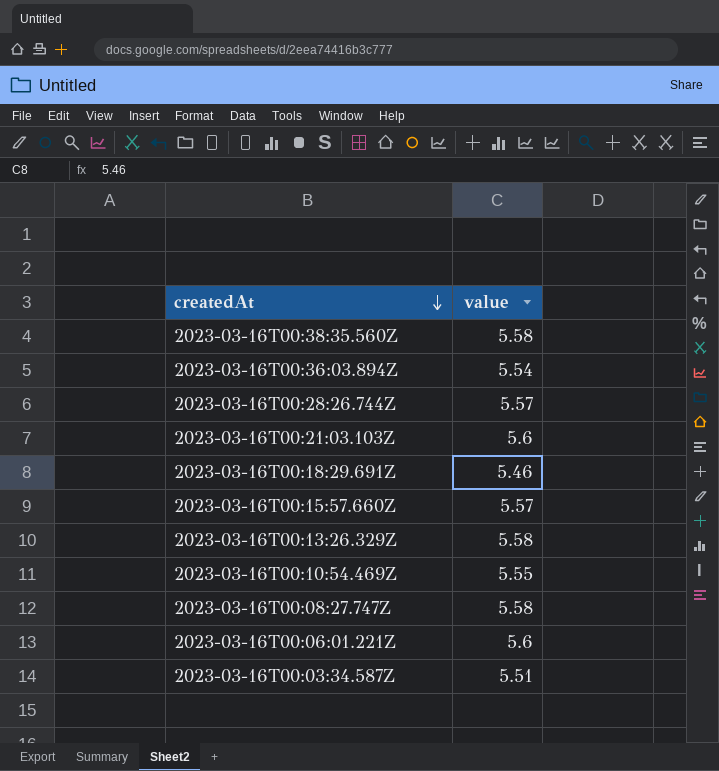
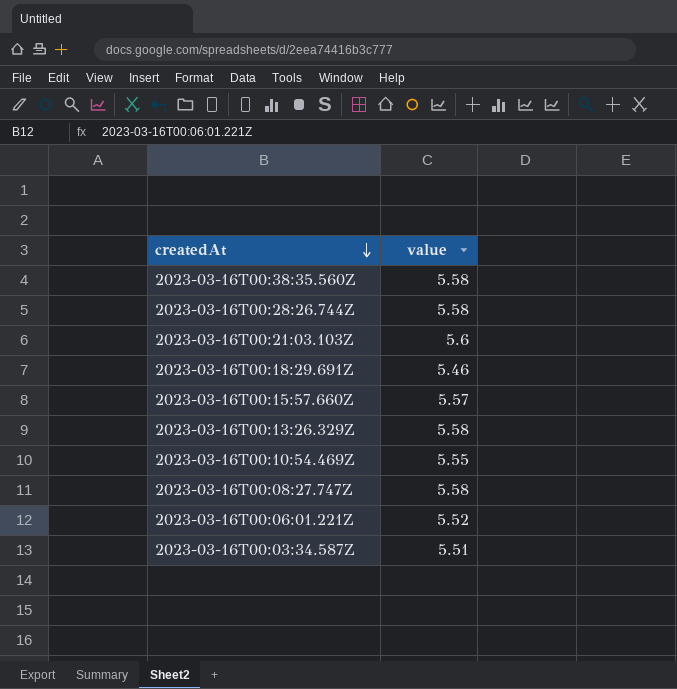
row 2023-03-16T00:36:03.894Z: 5.54 -> none
2023-03-16T00:28:26.744Z | value: 5.57 -> 5.58
2023-03-16T00:06:01.221Z | value: 5.6 -> 5.52

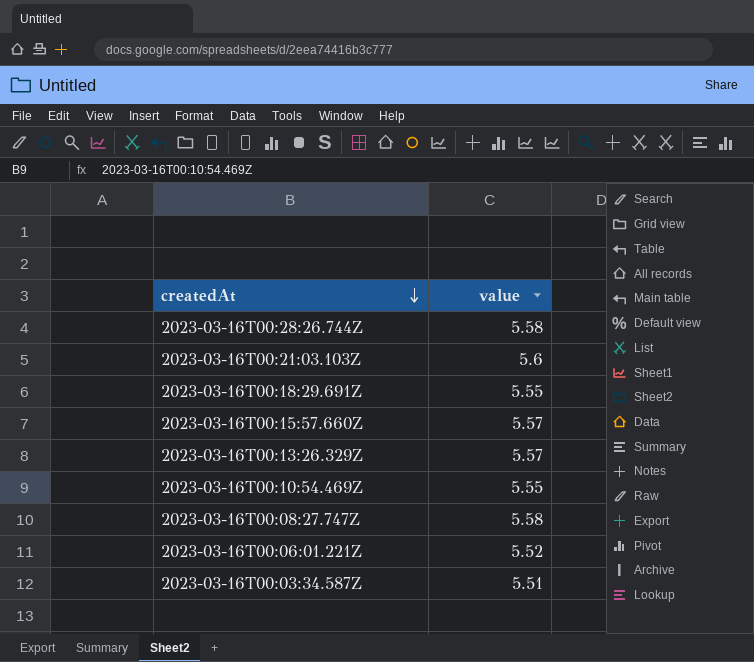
row 2023-03-16T00:38:35.560Z: 5.58 -> none
2023-03-16T00:18:29.691Z | value: 5.46 -> 5.55
2023-03-16T00:13:26.329Z | value: 5.58 -> 5.57

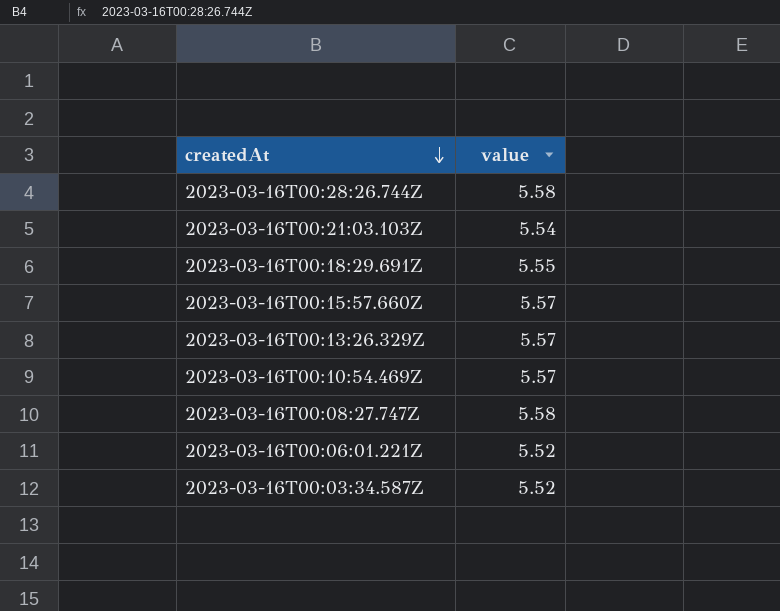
2023-03-16T00:21:03.103Z | value: 5.6 -> 5.54
2023-03-16T00:10:54.469Z | value: 5.55 -> 5.57
2023-03-16T00:03:34.587Z | value: 5.51 -> 5.52

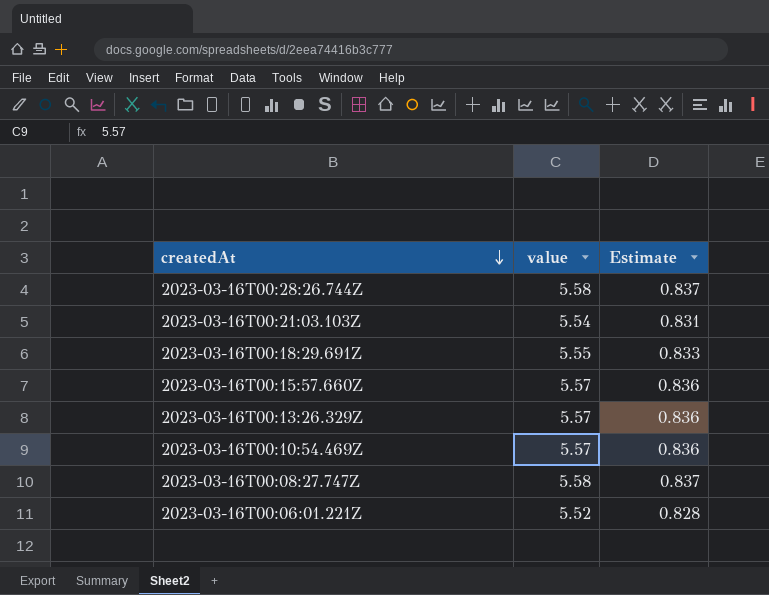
column Estimate | formula: none -> [value] * 0.15
row 2023-03-16T00:03:34.587Z: 5.52 -> none

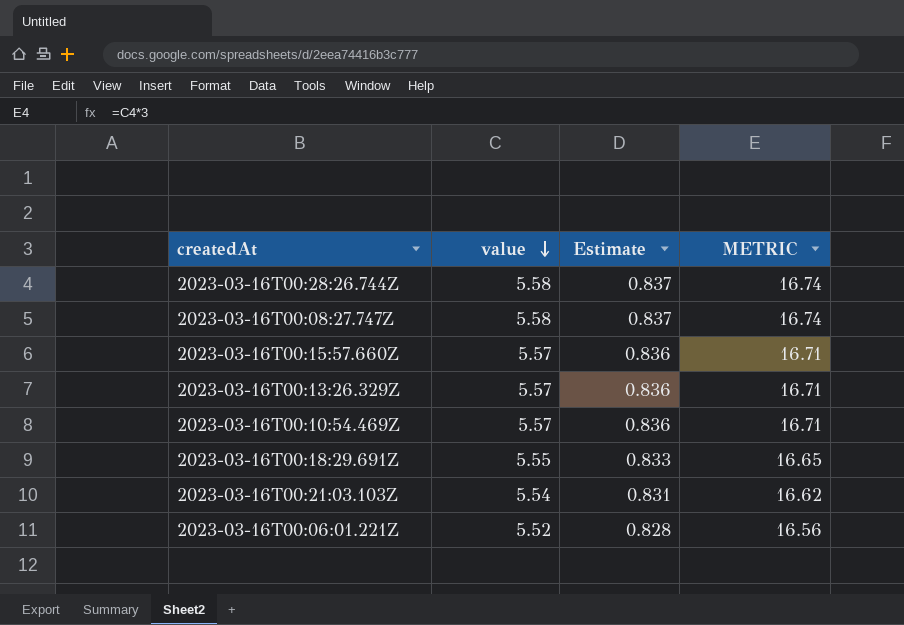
row order: createdAt descending -> value descending
column METRIC | formula: none -> [value] * 3

